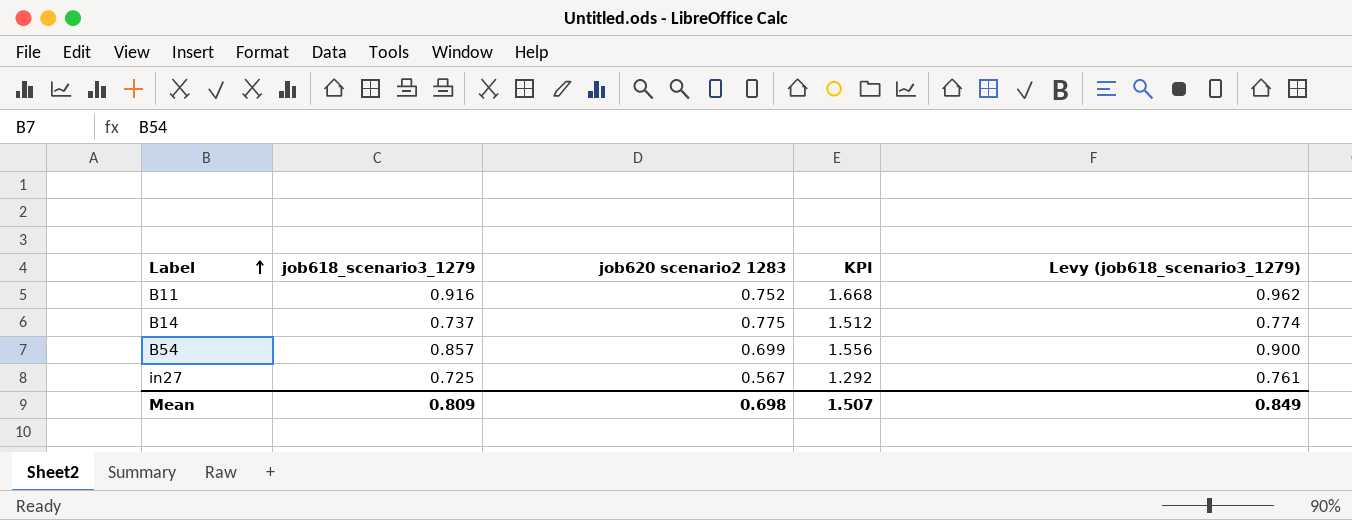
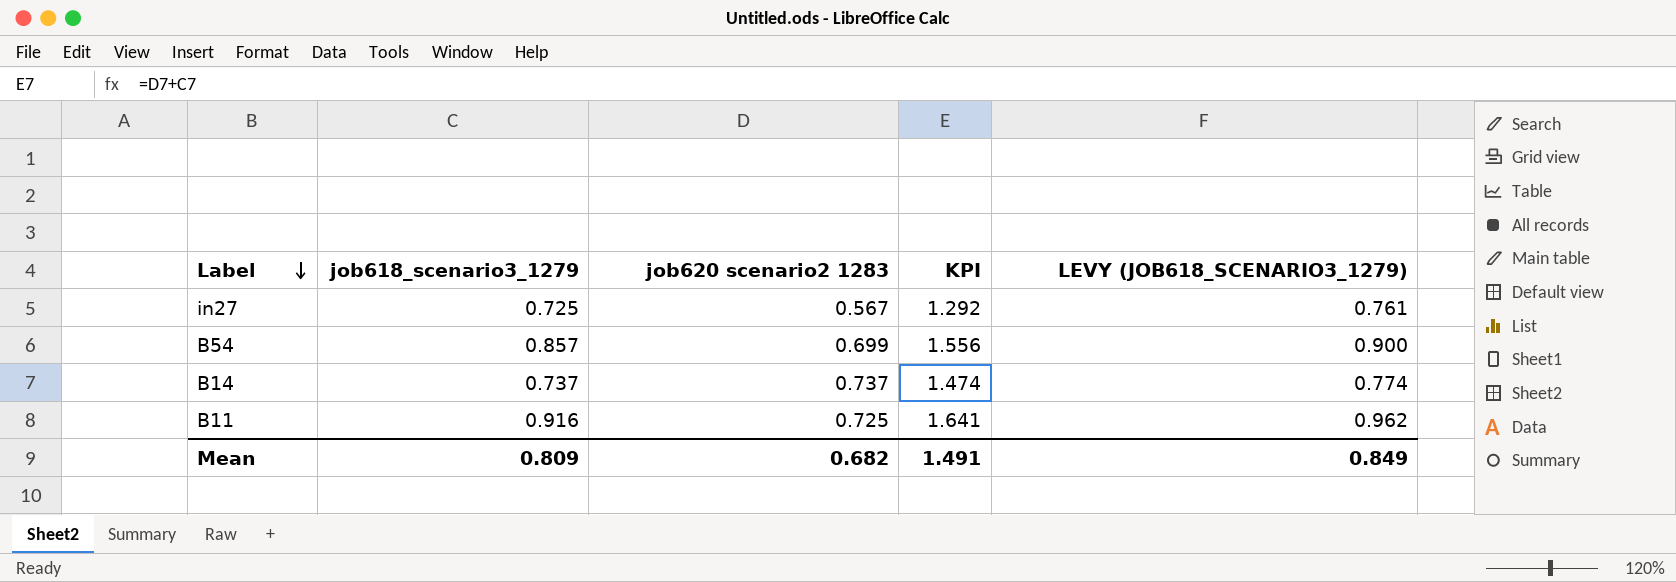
row order: Label ascending -> Label descending
column name: Levy (job618_scenario3_1279) -> LEVY (JOB618_SCENARIO3_1279)
B14 | job620 scenario2 1283: 0.775 -> 0.737
B14 | KPI: 1.512 -> 1.474
B11 | job620 scenario2 1283: 0.752 -> 0.725
B11 | KPI: 1.668 -> 1.641
Mean | job620 scenario2 1283: 0.698 -> 0.682
Mean | KPI: 1.507 -> 1.491

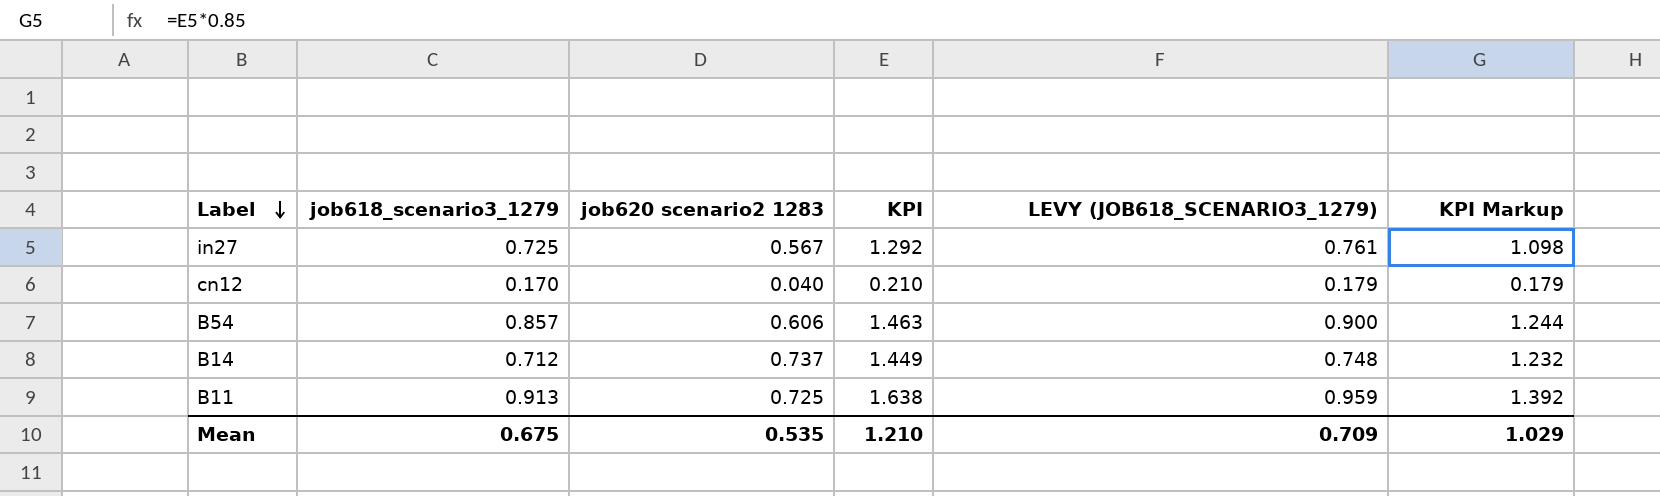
column KPI Markup | formula: none -> [KPI] * 0.85
row cn12: none -> 0.170 | 0.040 | 0.210 | 0.179 | 0.179
B54 | job620 scenario2 1283: 0.699 -> 0.606
B54 | KPI: 1.556 -> 1.463
B14 | job618_scenario3_1279: 0.737 -> 0.712
B14 | KPI: 1.474 -> 1.449
B14 | LEVY (JOB618_SCENARIO3_1279): 0.774 -> 0.748
B11 | job618_scenario3_1279: 0.916 -> 0.913
B11 | KPI: 1.641 -> 1.638
B11 | LEVY (JOB618_SCENARIO3_1279): 0.962 -> 0.959
Mean | job618_scenario3_1279: 0.809 -> 0.675
Mean | job620 scenario2 1283: 0.682 -> 0.535
Mean | KPI: 1.491 -> 1.210
Mean | LEVY (JOB618_SCENARIO3_1279): 0.849 -> 0.709

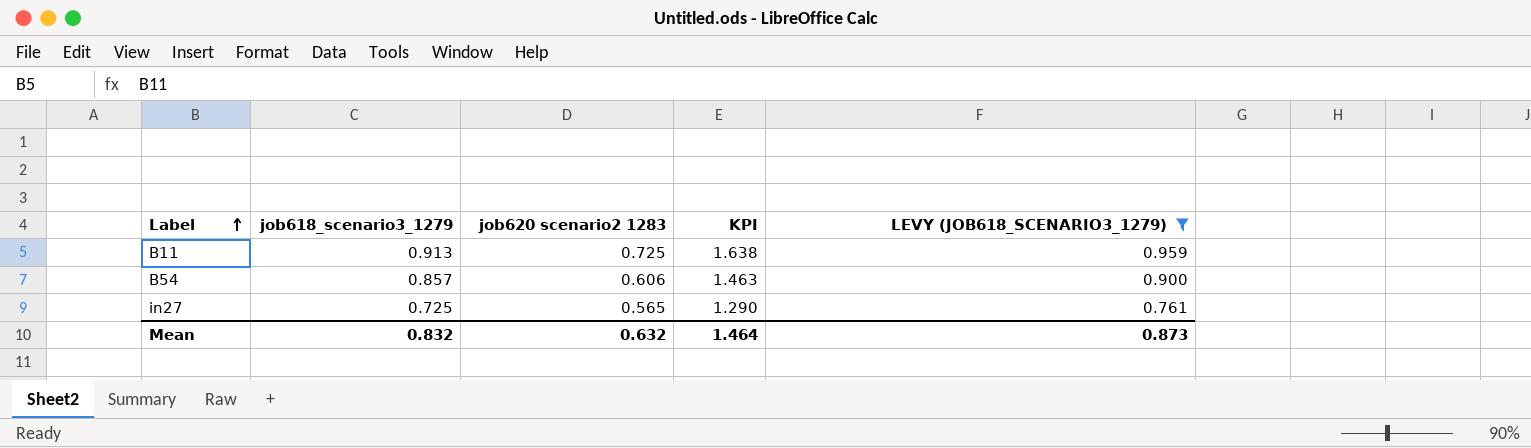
filter: none -> LEVY (JOB618_SCENARIO3_1279) >= 0.761
row order: Label descending -> Label ascending
column KPI Markup | formula: [KPI] * 0.85 -> none
in27 | job620 scenario2 1283: 0.567 -> 0.565
in27 | KPI: 1.292 -> 1.290
Mean | job618_scenario3_1279: 0.675 -> 0.832
Mean | job620 scenario2 1283: 0.535 -> 0.632
Mean | KPI: 1.210 -> 1.464
Mean | LEVY (JOB618_SCENARIO3_1279): 0.709 -> 0.873

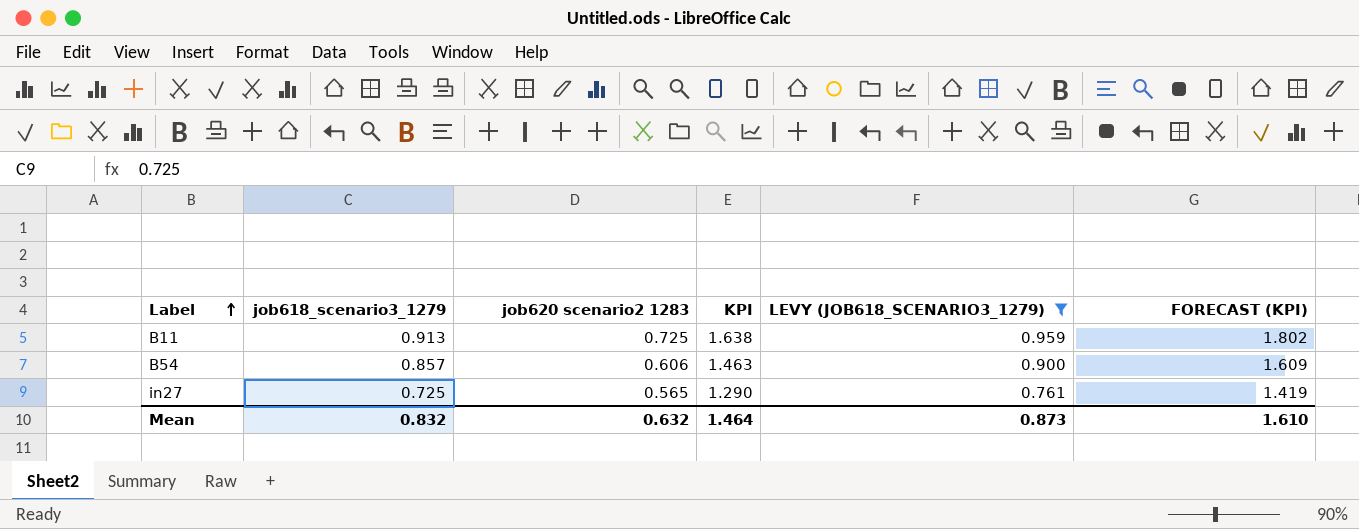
column FORECAST (KPI) | formula: none -> [KPI] * 1.1

